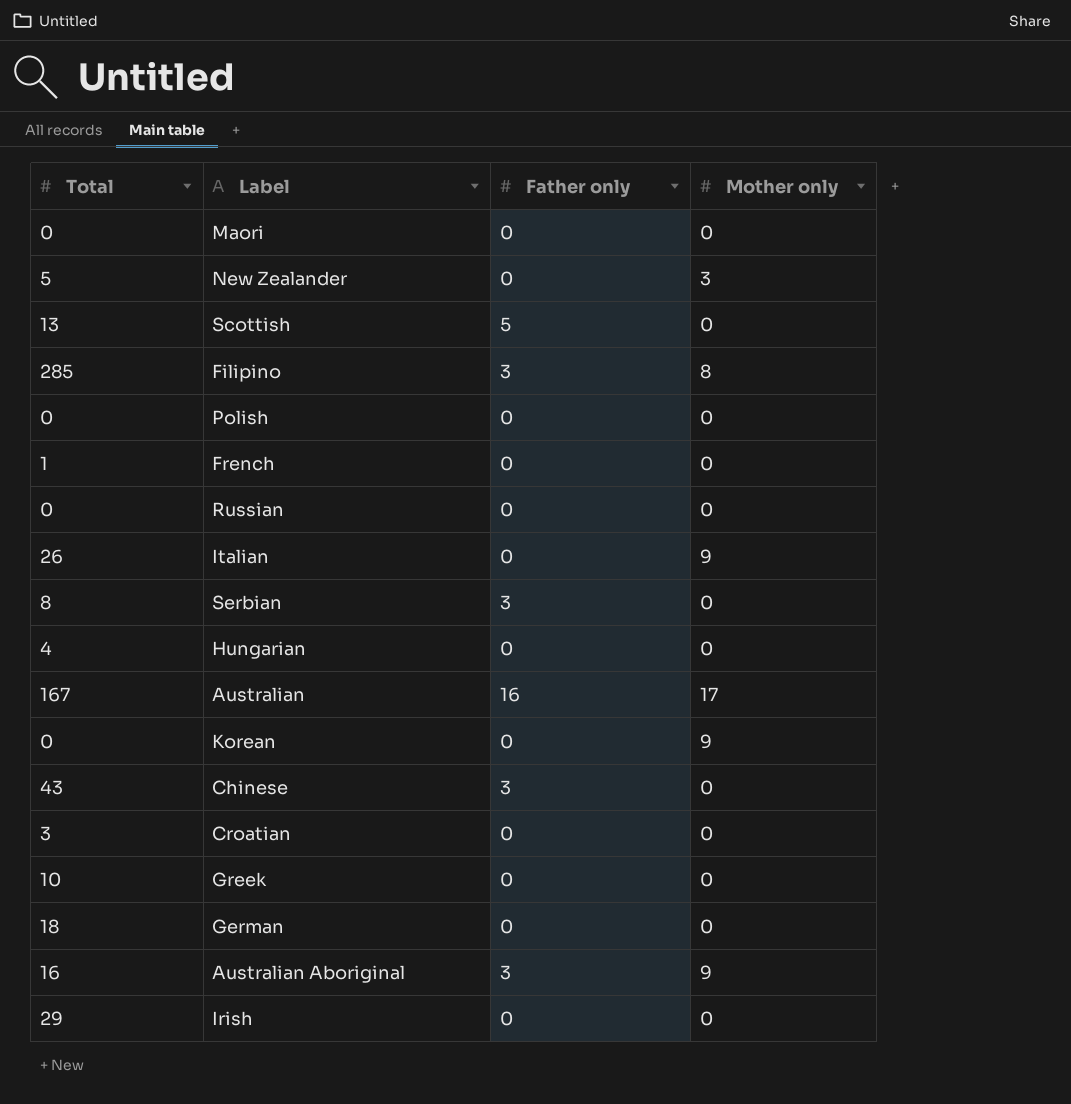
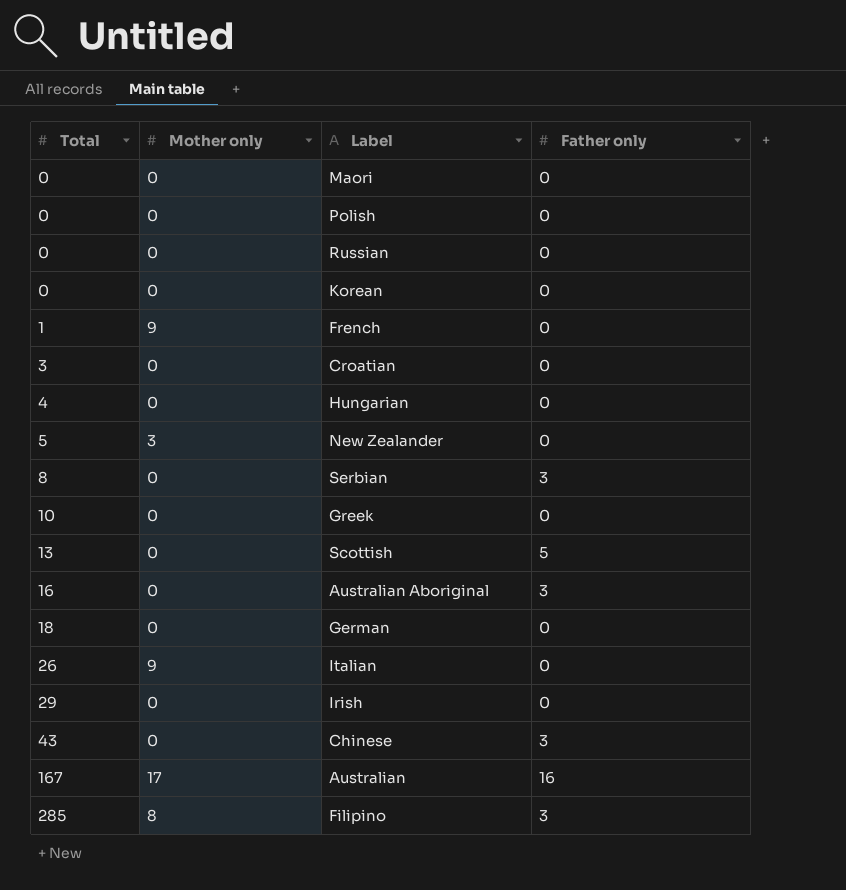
row order: none -> Total ascending
column Mother only | position: 4 -> 2
Korean | Mother only: 9 -> 0
French | Mother only: 0 -> 9
Australian Aboriginal | Mother only: 9 -> 0

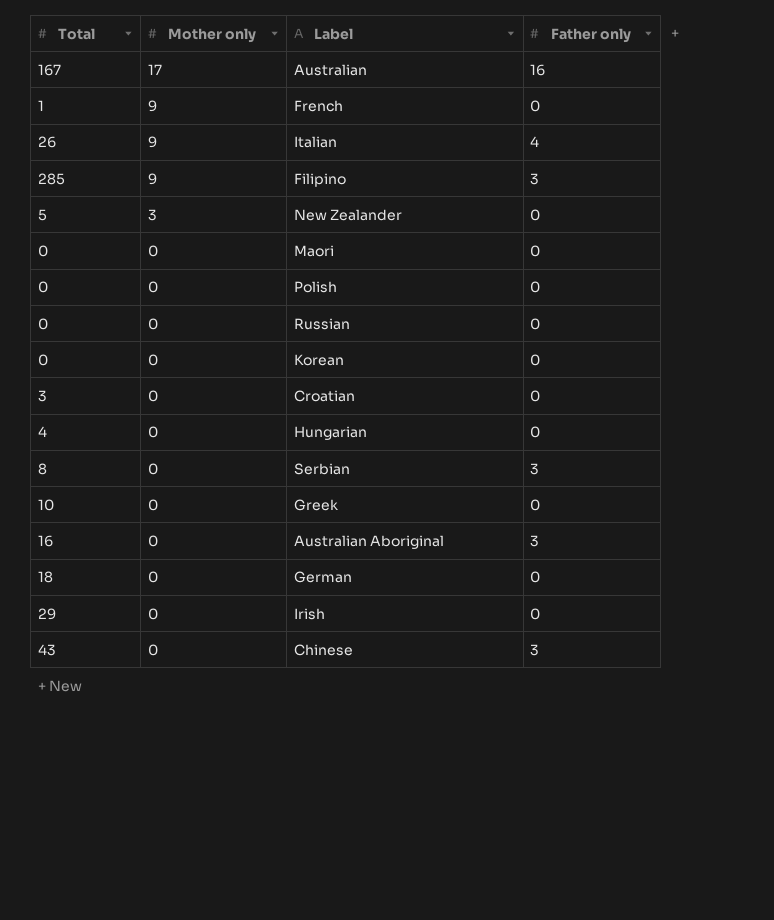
row order: Total ascending -> Mother only descending
row Scottish: 13 | 0 | 5 -> none
Italian | Father only: 0 -> 4
Filipino | Mother only: 8 -> 9

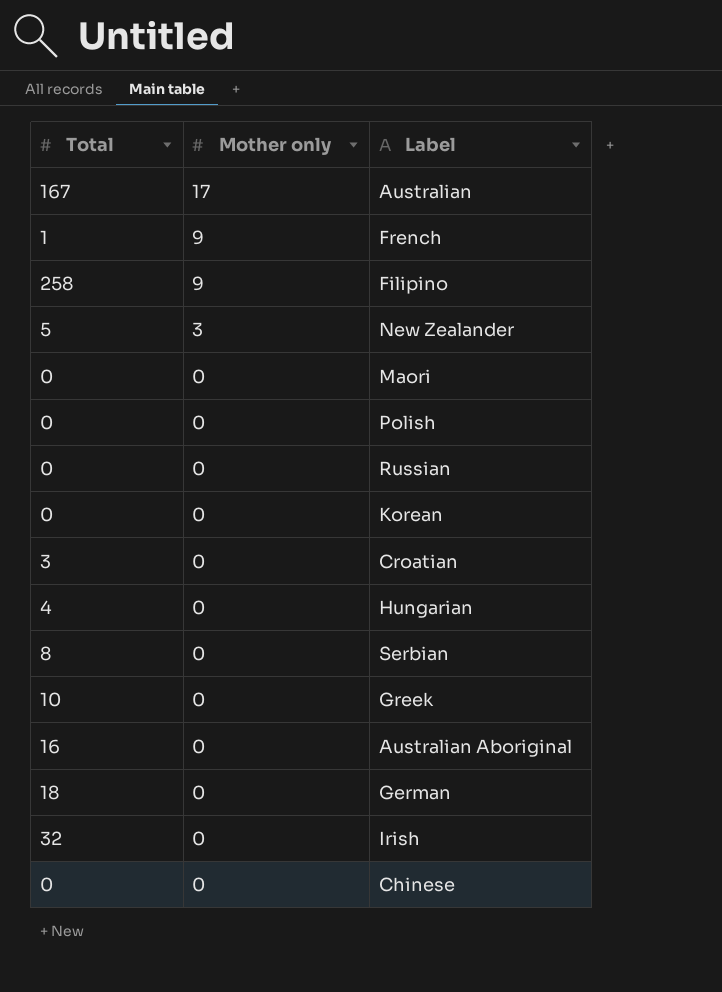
column Father only | position: 4 -> none
row Italian: 26 | 9 | 4 -> none
Filipino | Total: 285 -> 258
Irish | Total: 29 -> 32
Chinese | Total: 43 -> 0

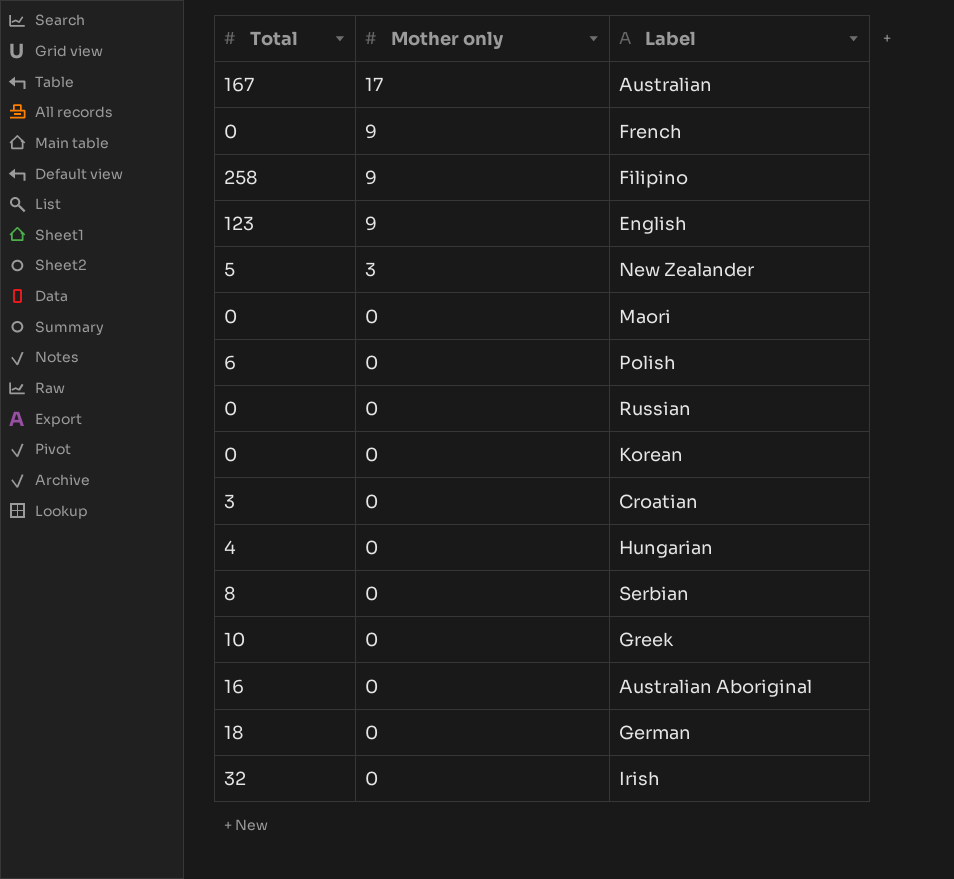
row Chinese: 0 | 0 -> none
French | Total: 1 -> 0
row English: none -> 123 | 9
Polish | Total: 0 -> 6

